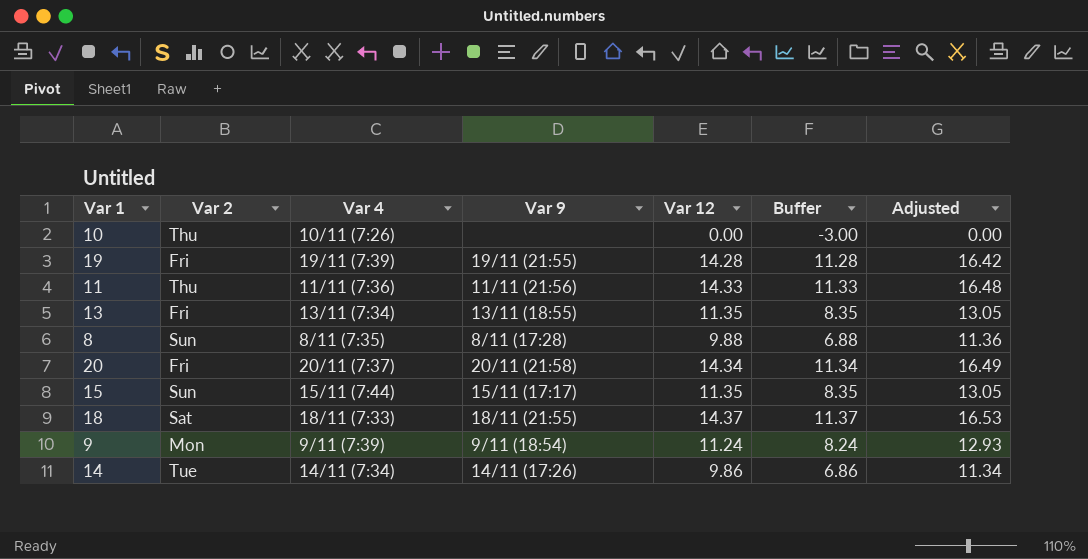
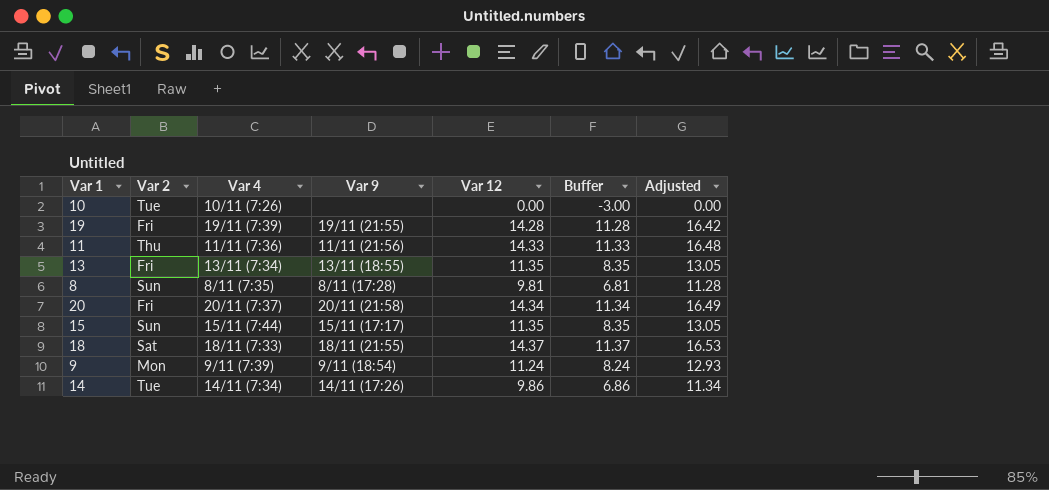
10 | Var 2: Thu -> Tue
8 | Var 12: 9.88 -> 9.81
8 | Buffer: 6.88 -> 6.81
8 | Adjusted: 11.36 -> 11.28

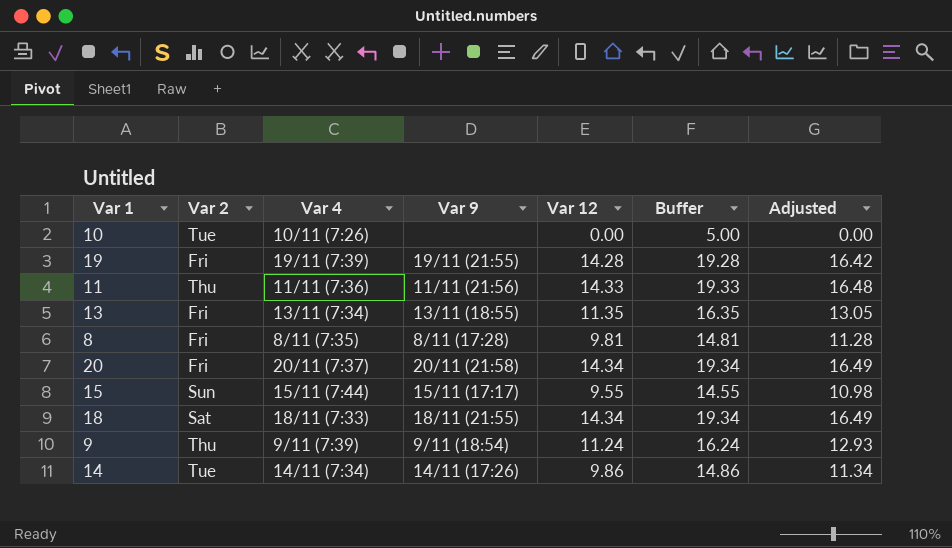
column Buffer | formula: [Var 12] - 3 -> [Var 12] + 5
8 | Var 2: Sun -> Fri
15 | Var 12: 11.35 -> 9.55
15 | Adjusted: 13.05 -> 10.98
18 | Var 12: 14.37 -> 14.34
18 | Adjusted: 16.53 -> 16.49
9 | Var 2: Mon -> Thu

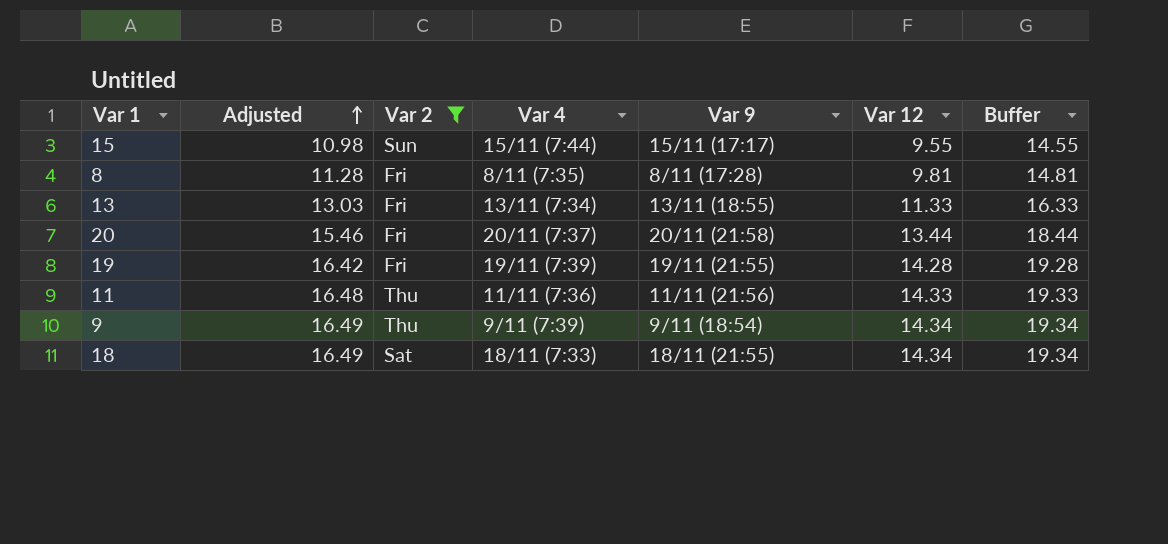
filter: none -> Var 2 != Tue
row order: none -> Adjusted ascending
column Adjusted | position: 7 -> 2
13 | Adjusted: 13.05 -> 13.03
13 | Var 12: 11.35 -> 11.33
13 | Buffer: 16.35 -> 16.33
20 | Adjusted: 16.49 -> 15.46
20 | Var 12: 14.34 -> 13.44
20 | Buffer: 19.34 -> 18.44
9 | Adjusted: 12.93 -> 16.49
9 | Var 12: 11.24 -> 14.34
9 | Buffer: 16.24 -> 19.34

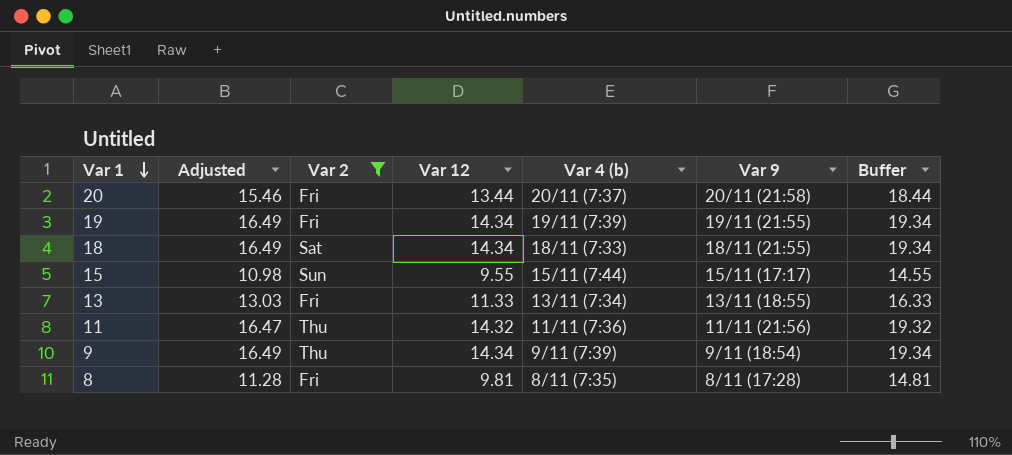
row order: Adjusted ascending -> Var 1 descending
column Var 12 | position: 6 -> 4
column name: Var 4 -> Var 4 (b)
19 | Adjusted: 16.42 -> 16.49
19 | Var 12: 14.28 -> 14.34
19 | Buffer: 19.28 -> 19.34
11 | Adjusted: 16.48 -> 16.47
11 | Var 12: 14.33 -> 14.32
11 | Buffer: 19.33 -> 19.32

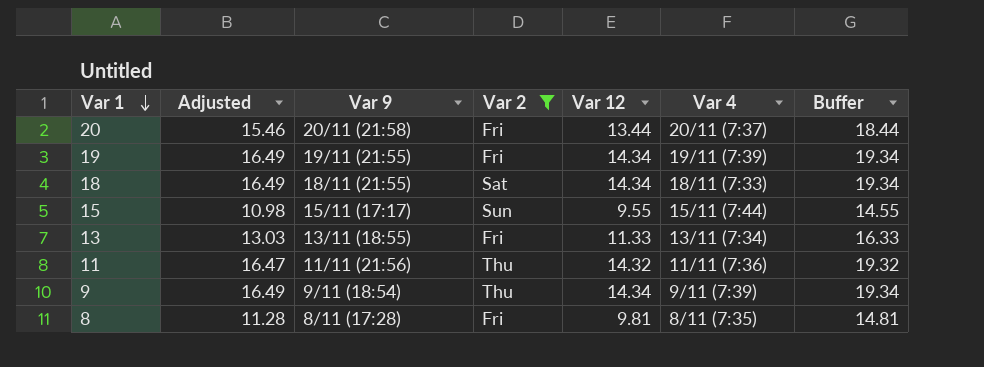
column Var 9 | position: 6 -> 3
column name: Var 4 (b) -> Var 4

